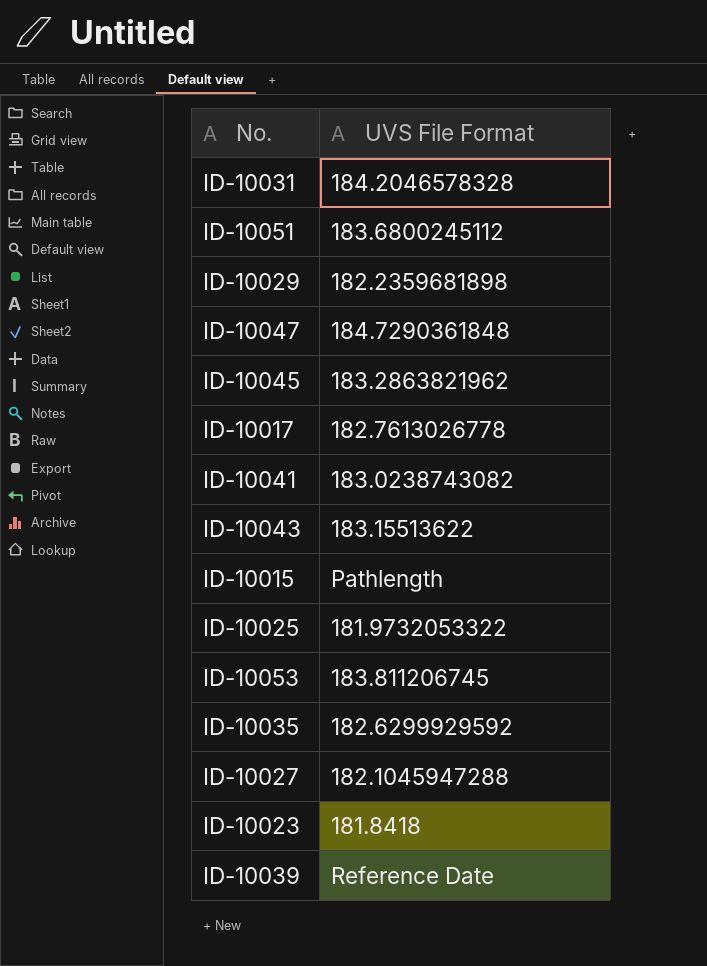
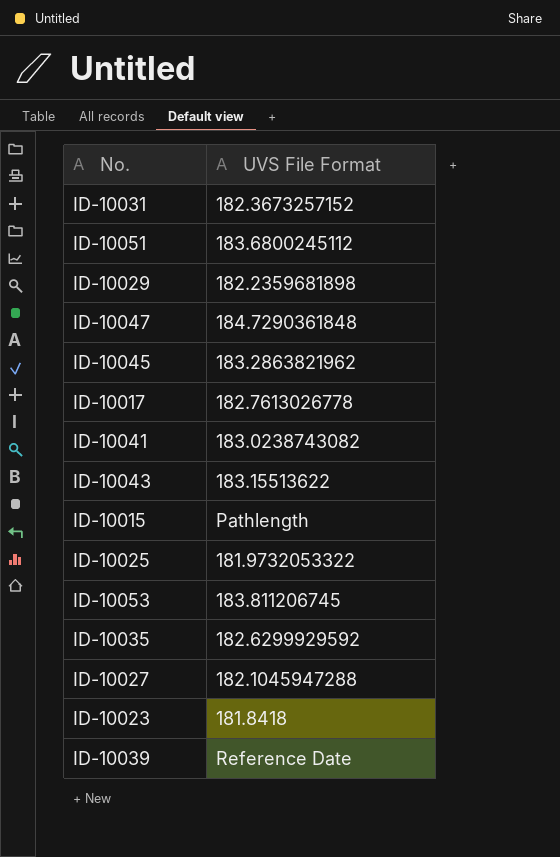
ID-10031 | UVS File Format: 184.2046578328 -> 182.3673257152

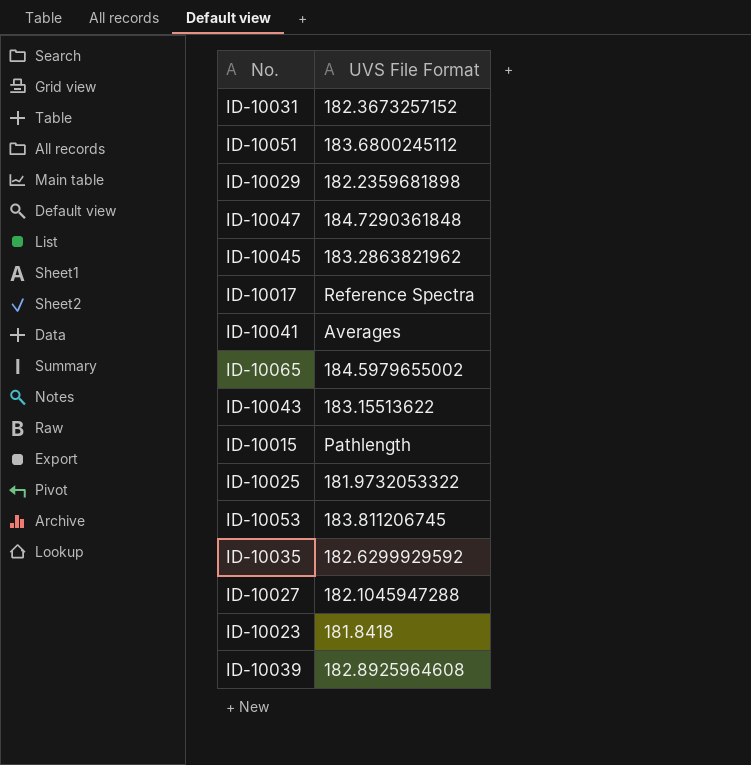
ID-10017 | UVS File Format: 182.7613026778 -> Reference Spectra
ID-10041 | UVS File Format: 183.0238743082 -> Averages
row ID-10065: none -> 184.5979655002
ID-10039 | UVS File Format: Reference Date -> 182.8925964608

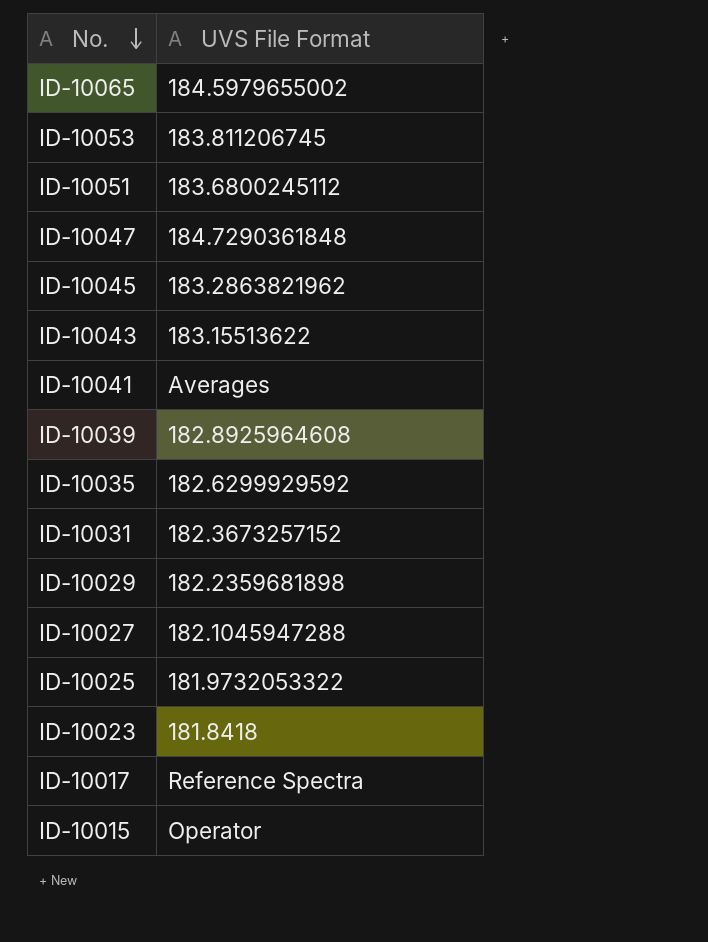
row order: none -> No. descending
ID-10015 | UVS File Format: Pathlength -> Operator

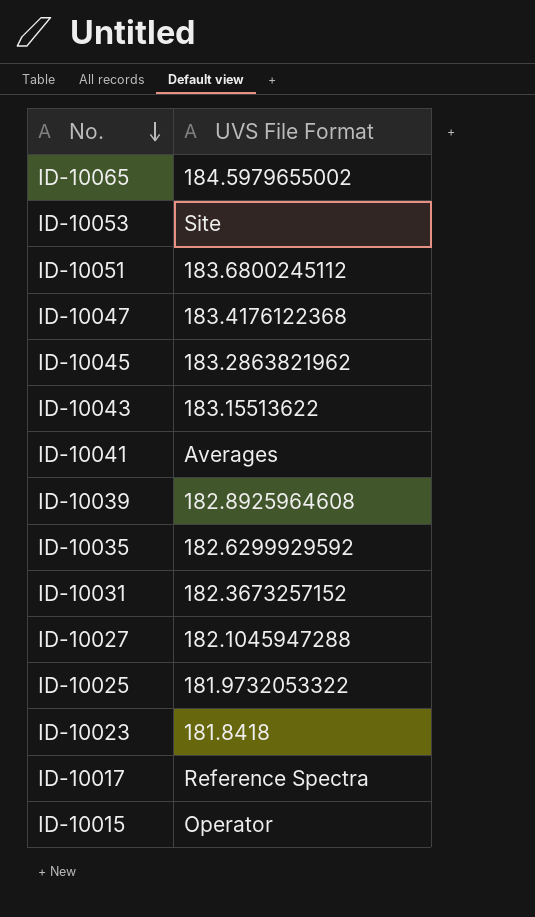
row ID-10029: 182.2359681898 -> none
ID-10053 | UVS File Format: 183.811206745 -> Site
ID-10047 | UVS File Format: 184.7290361848 -> 183.4176122368

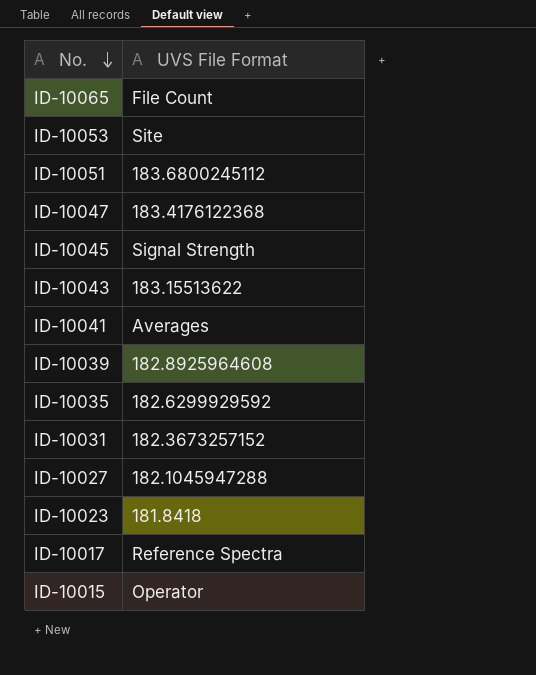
row ID-10025: 181.9732053322 -> none
ID-10065 | UVS File Format: 184.5979655002 -> File Count
ID-10045 | UVS File Format: 183.2863821962 -> Signal Strength

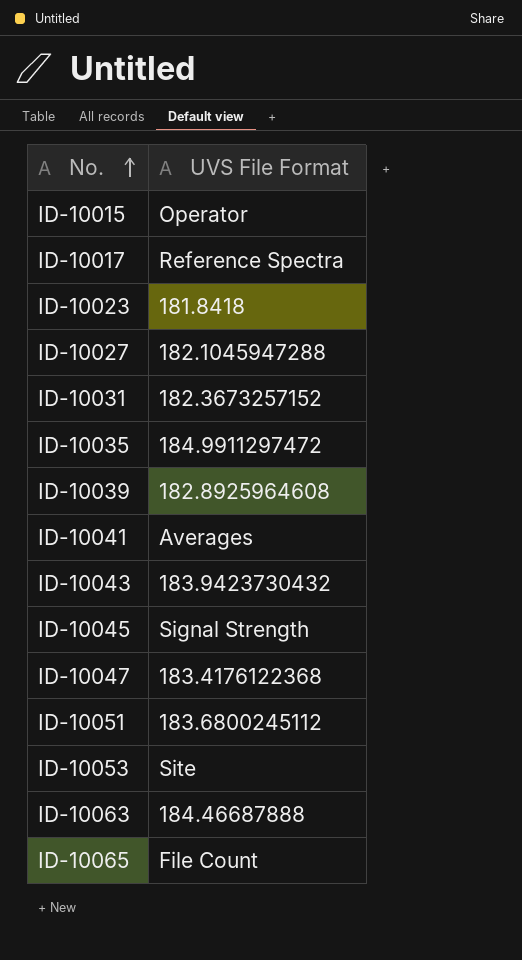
row order: No. descending -> No. ascending
ID-10035 | UVS File Format: 182.6299929592 -> 184.9911297472
ID-10043 | UVS File Format: 183.15513622 -> 183.9423730432
row ID-10063: none -> 184.46687888

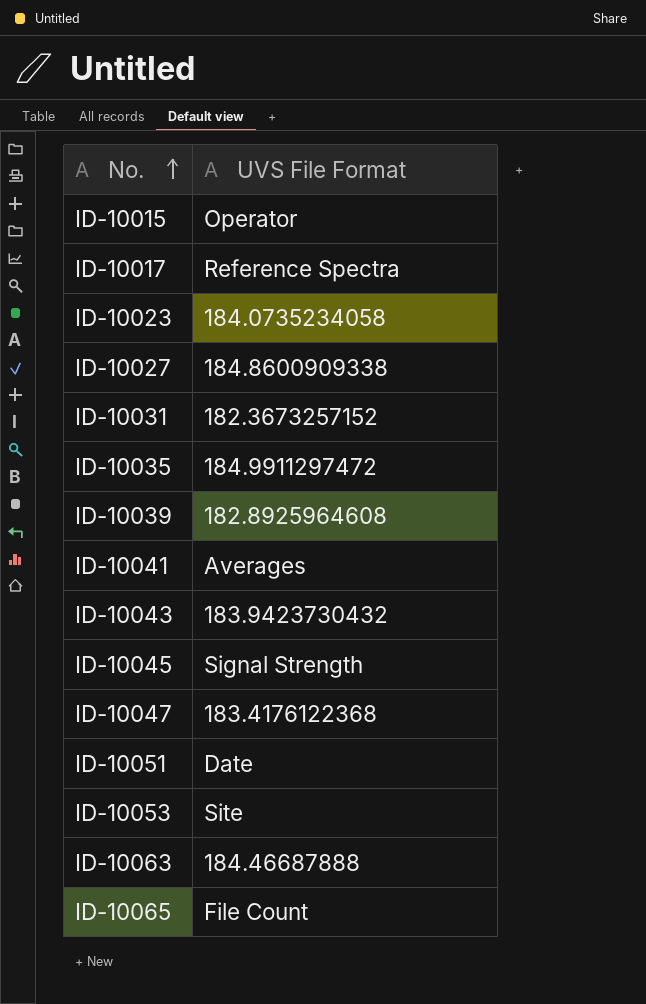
ID-10023 | UVS File Format: 181.8418 -> 184.0735234058
ID-10027 | UVS File Format: 182.1045947288 -> 184.8600909338
ID-10051 | UVS File Format: 183.6800245112 -> Date

